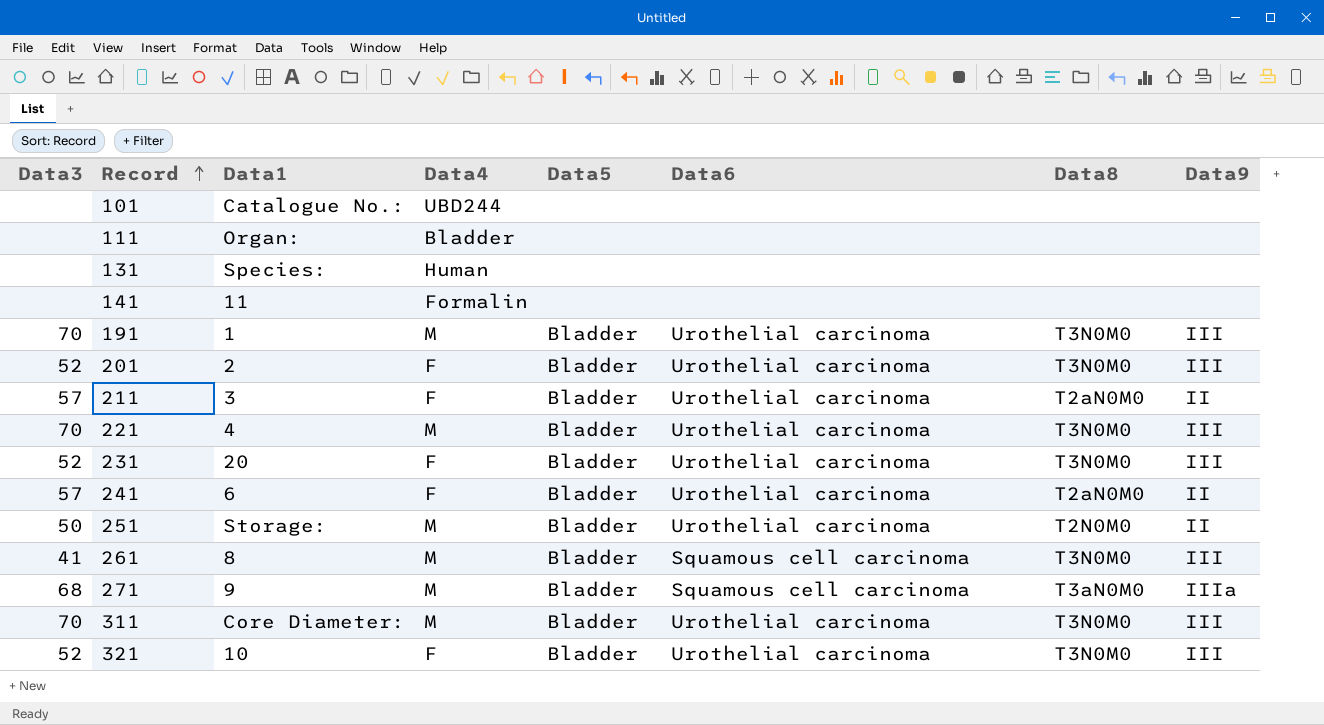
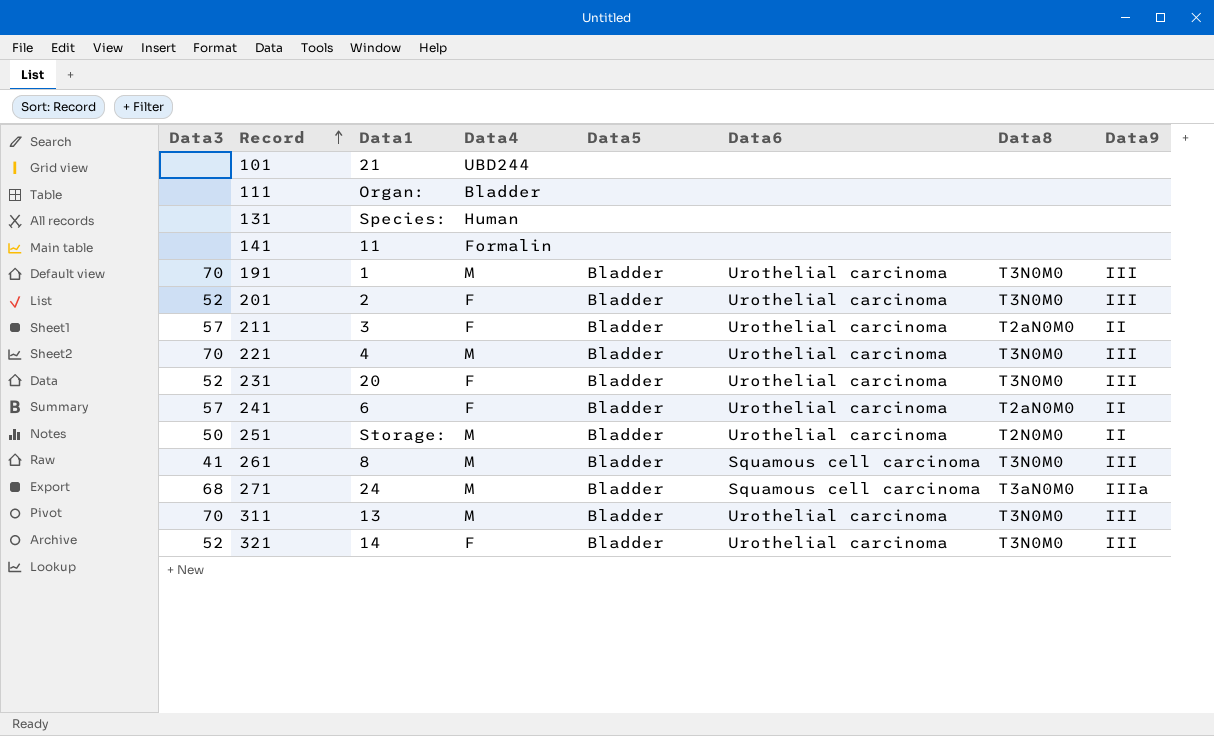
101 | Data1: Catalogue No.: -> 21
271 | Data1: 9 -> 24
311 | Data1: Core Diameter: -> 13
321 | Data1: 10 -> 14

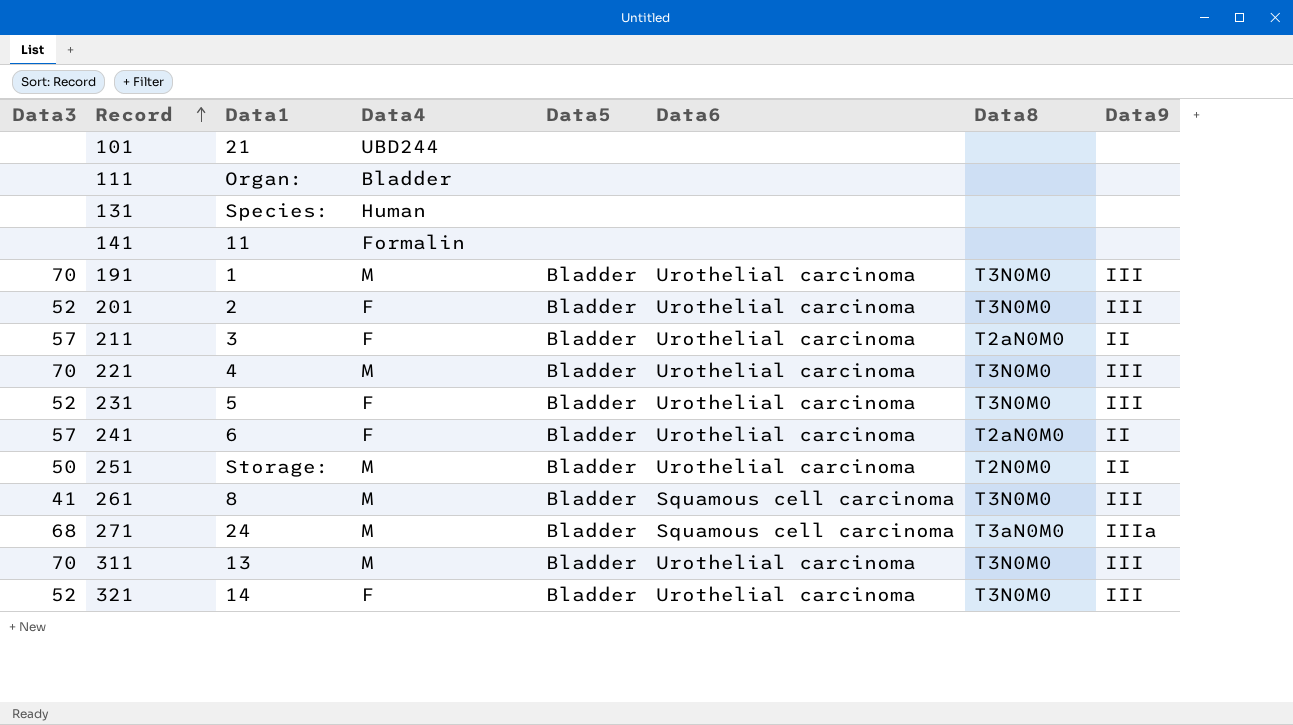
231 | Data1: 20 -> 5

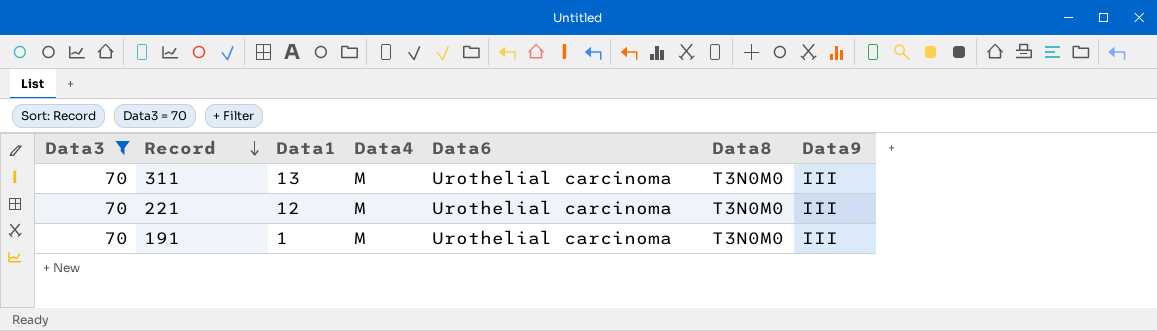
filter: none -> Data3 = 70
row order: Record ascending -> Record descending
column Data5 | position: 5 -> none
221 | Data1: 4 -> 12

